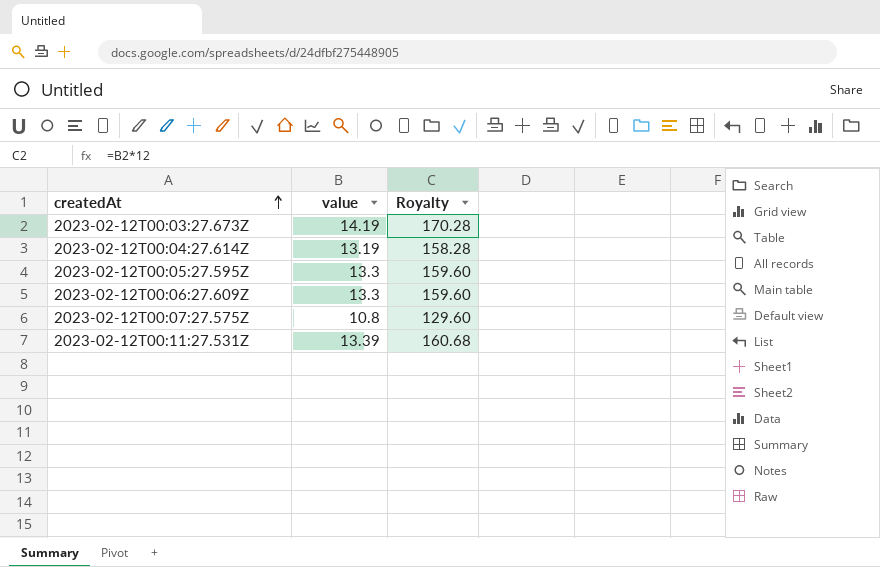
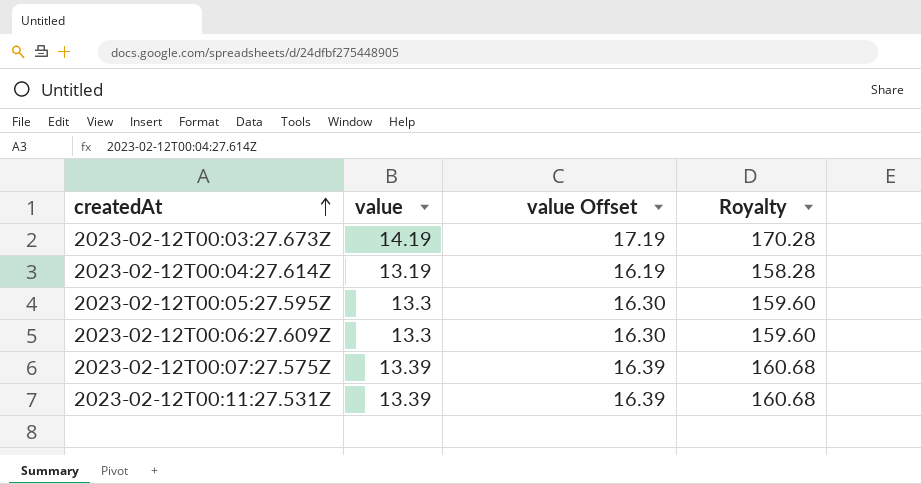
column value Offset | formula: none -> [value] + 3
2023-02-12T00:07:27.575Z | value: 10.8 -> 13.39
2023-02-12T00:07:27.575Z | Royalty: 129.60 -> 160.68

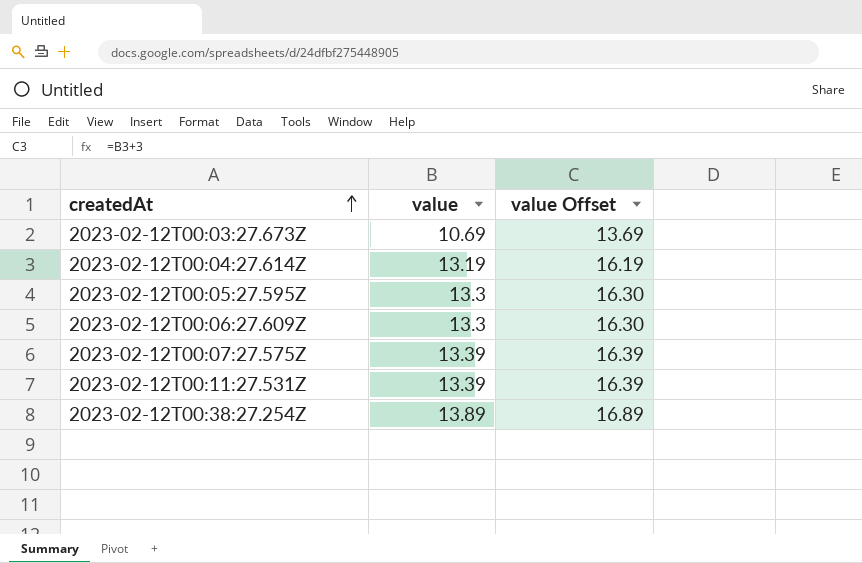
column Royalty | formula: [value] * 12 -> none
2023-02-12T00:03:27.673Z | value: 14.19 -> 10.69
2023-02-12T00:03:27.673Z | value Offset: 17.19 -> 13.69
row 2023-02-12T00:38:27.254Z: none -> 13.89 | 16.89

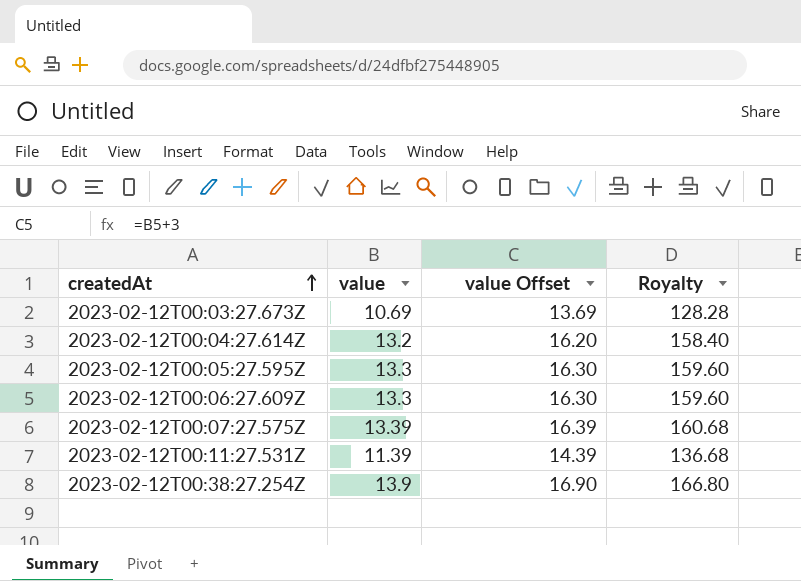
column Royalty | formula: none -> [value] * 12
2023-02-12T00:04:27.614Z | value: 13.19 -> 13.2
2023-02-12T00:04:27.614Z | value Offset: 16.19 -> 16.20
2023-02-12T00:11:27.531Z | value: 13.39 -> 11.39
2023-02-12T00:11:27.531Z | value Offset: 16.39 -> 14.39
2023-02-12T00:38:27.254Z | value: 13.89 -> 13.9
2023-02-12T00:38:27.254Z | value Offset: 16.89 -> 16.90

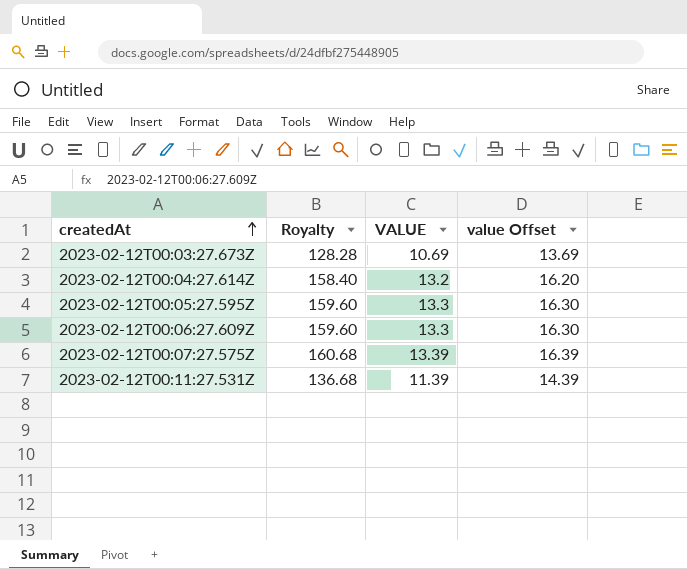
column Royalty | position: 4 -> 2
column name: value -> VALUE
row 2023-02-12T00:38:27.254Z: 13.9 | 16.90 | 166.80 -> none

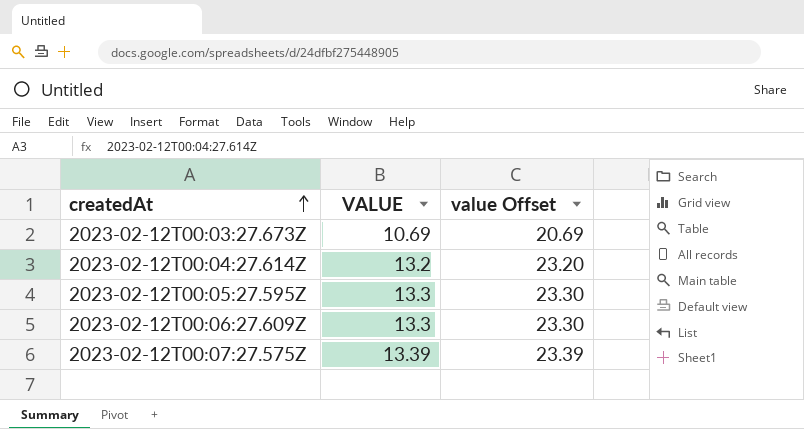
column Royalty | formula: [VALUE] * 12 -> none
column value Offset | formula: [VALUE] + 3 -> [VALUE] + 10
row 2023-02-12T00:11:27.531Z: 136.68 | 11.39 | 14.39 -> none

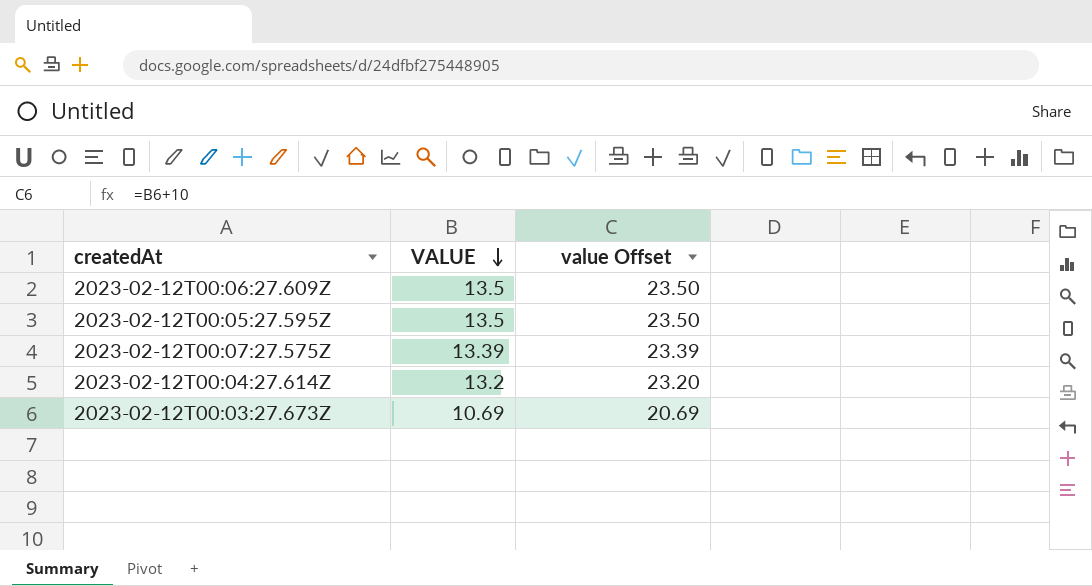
row order: createdAt ascending -> VALUE descending
2023-02-12T00:06:27.609Z | VALUE: 13.3 -> 13.5
2023-02-12T00:06:27.609Z | value Offset: 23.30 -> 23.50
2023-02-12T00:05:27.595Z | VALUE: 13.3 -> 13.5
2023-02-12T00:05:27.595Z | value Offset: 23.30 -> 23.50

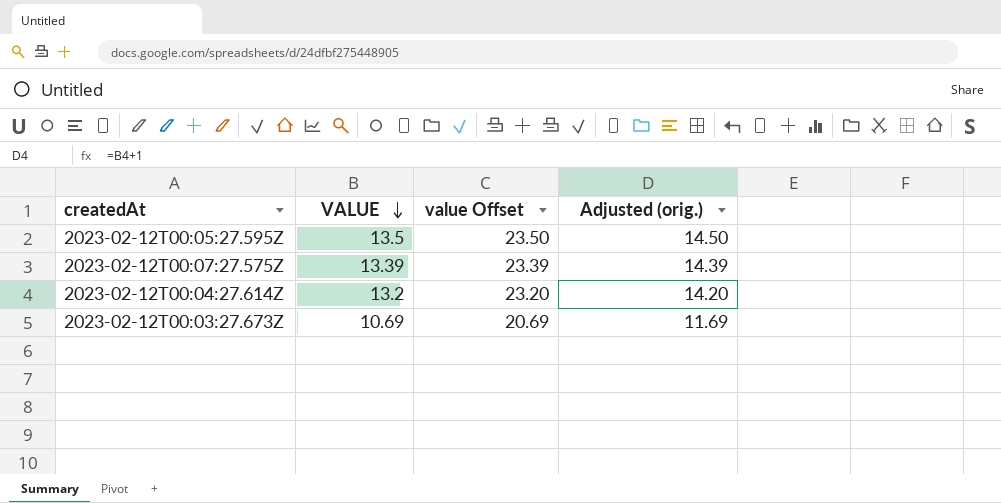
column Adjusted (orig.) | formula: none -> [VALUE] + 1
row 2023-02-12T00:06:27.609Z: 13.5 | 23.50 -> none

